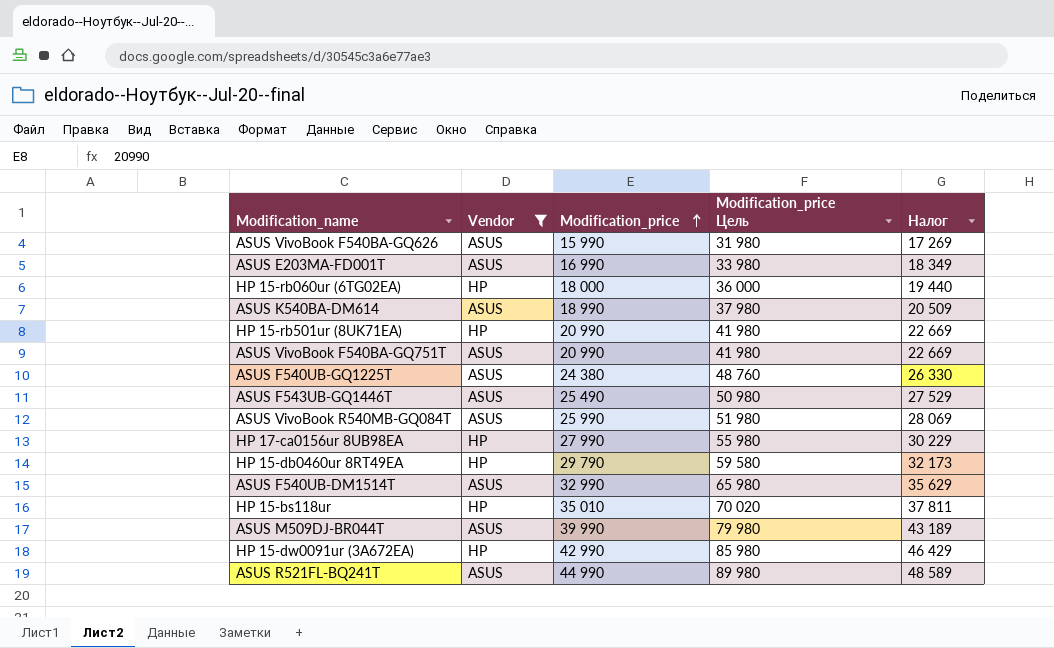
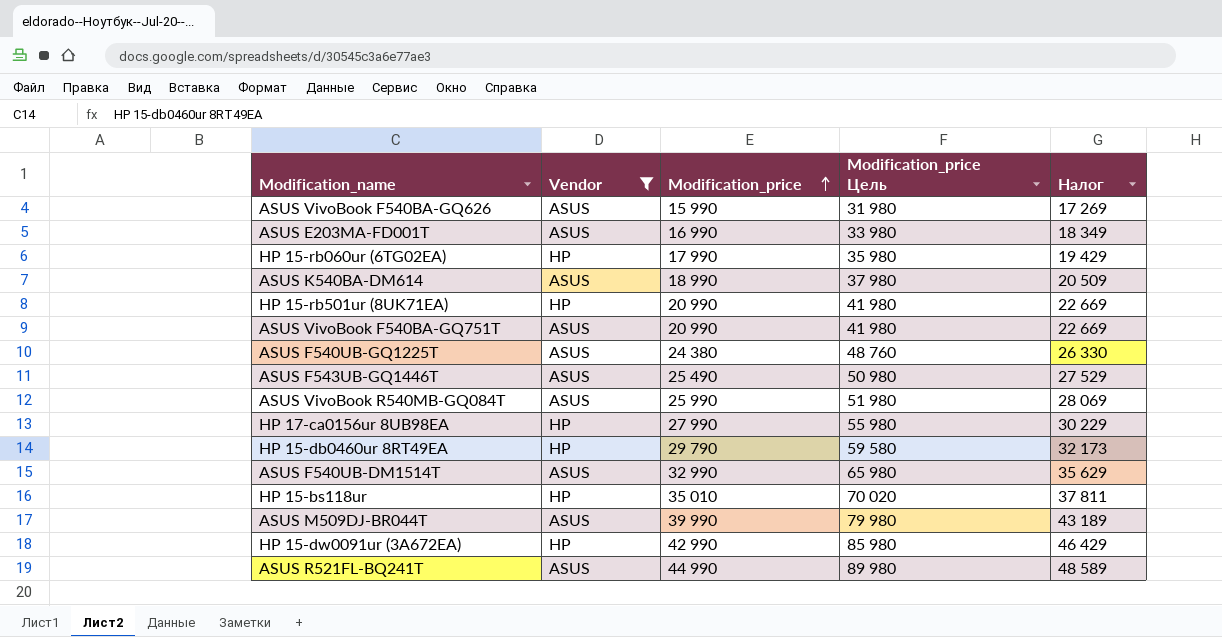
HP 15-rb060ur (6TG02EA) | Modification_price: 18 000 -> 17 990
HP 15-rb060ur (6TG02EA) | Modification_price Цель: 36 000 -> 35 980
HP 15-rb060ur (6TG02EA) | Налог: 19 440 -> 19 429

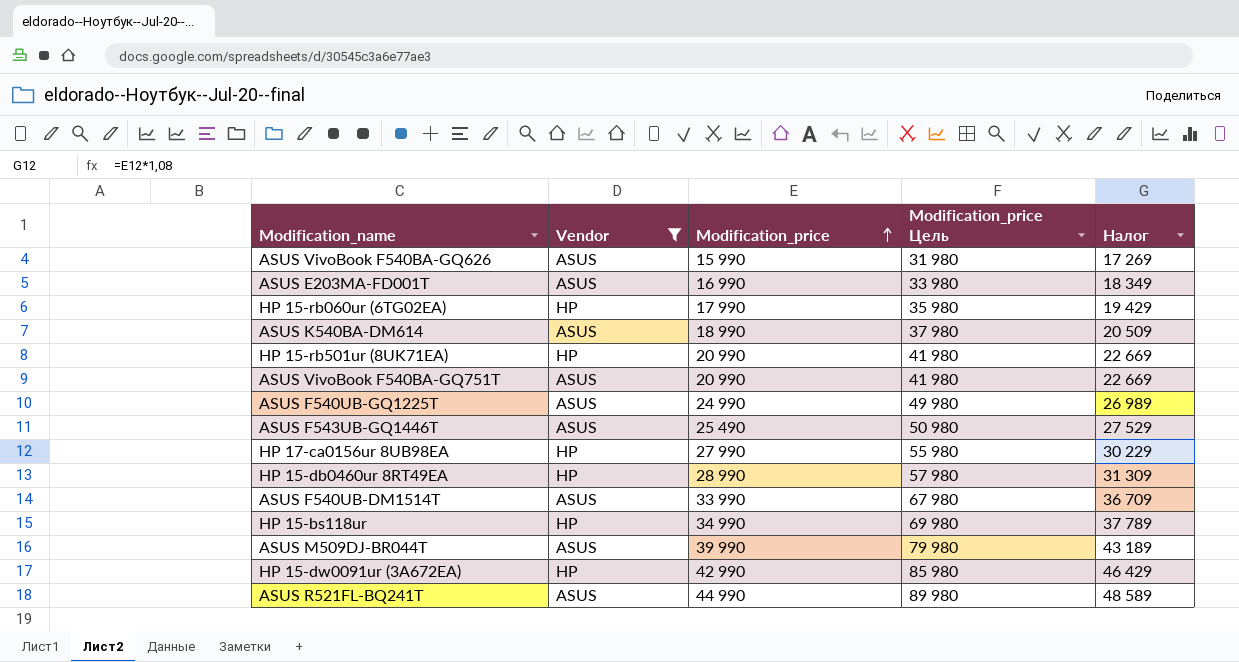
row ASUS VivoBook R540MB-GQ084T: ASUS | 25 990 | 51 980 | 28 069 -> none
ASUS F540UB-GQ1225T | Modification_price: 24 380 -> 24 990
ASUS F540UB-GQ1225T | Modification_price Цель: 48 760 -> 49 980
ASUS F540UB-GQ1225T | Налог: 26 330 -> 26 989
HP 15-db0460ur 8RT49EA | Modification_price: 29 790 -> 28 990
HP 15-db0460ur 8RT49EA | Modification_price Цель: 59 580 -> 57 980
HP 15-db0460ur 8RT49EA | Налог: 32 173 -> 31 309
ASUS F540UB-DM1514T | Modification_price: 32 990 -> 33 990
ASUS F540UB-DM1514T | Modification_price Цель: 65 980 -> 67 980
ASUS F540UB-DM1514T | Налог: 35 629 -> 36 709
HP 15-bs118ur | Modification_price: 35 010 -> 34 990
HP 15-bs118ur | Modification_price Цель: 70 020 -> 69 980
HP 15-bs118ur | Налог: 37 811 -> 37 789

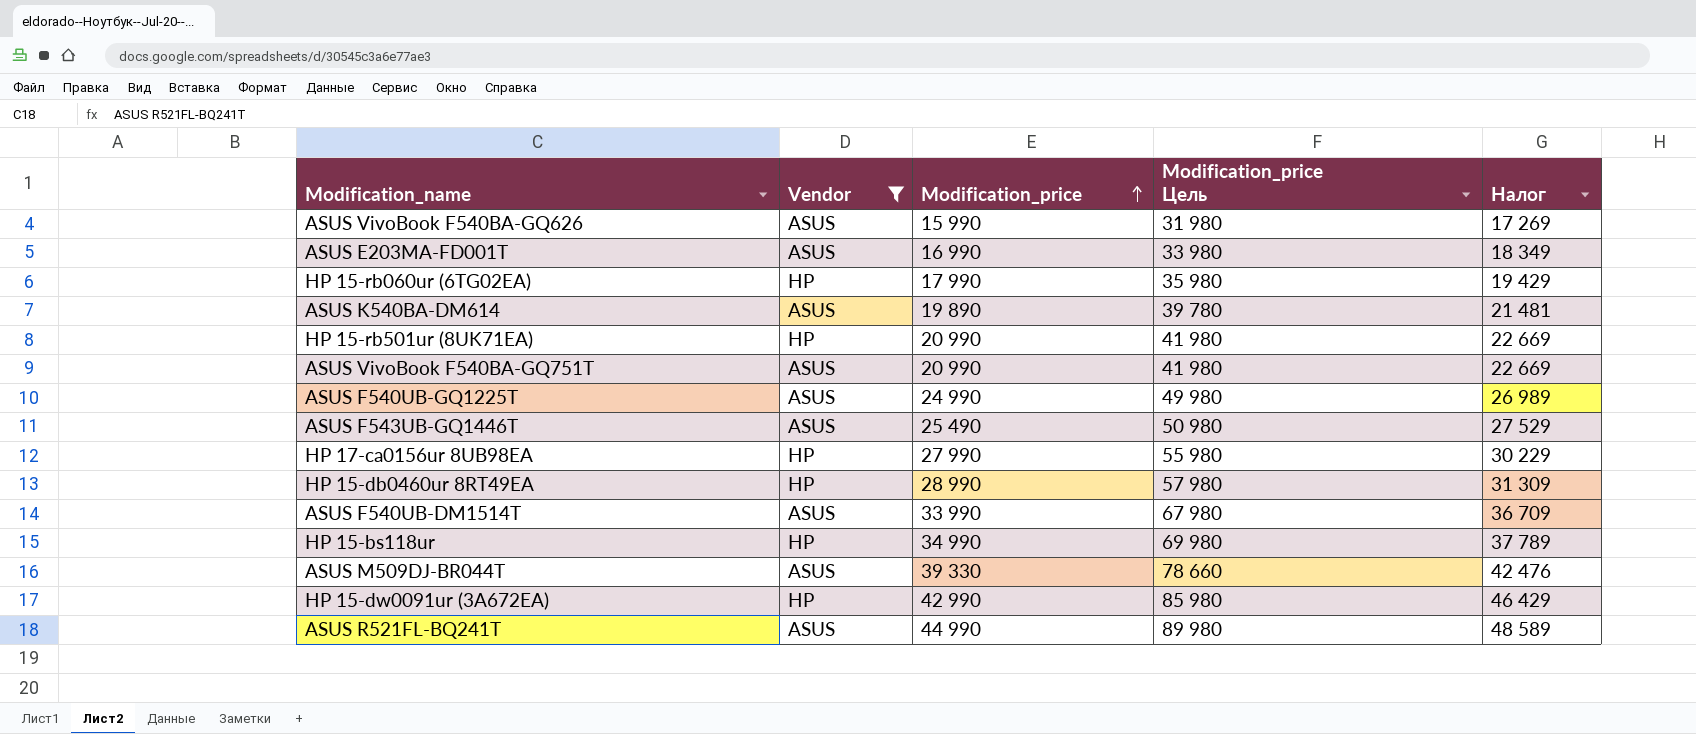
ASUS K540BA-DM614 | Modification_price: 18 990 -> 19 890
ASUS K540BA-DM614 | Modification_price Цель: 37 980 -> 39 780
ASUS K540BA-DM614 | Налог: 20 509 -> 21 481
ASUS M509DJ-BR044T | Modification_price: 39 990 -> 39 330
ASUS M509DJ-BR044T | Modification_price Цель: 79 980 -> 78 660
ASUS M509DJ-BR044T | Налог: 43 189 -> 42 476

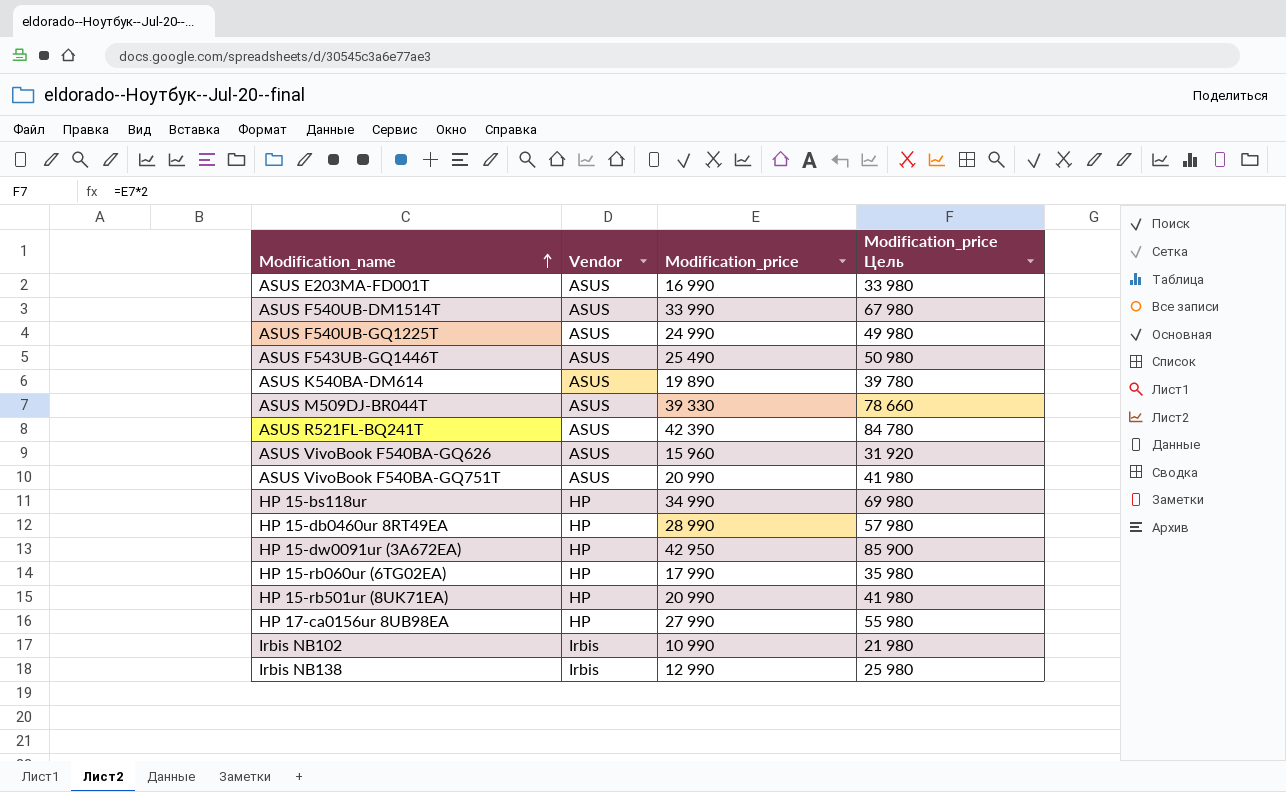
filter: Vendor != Irbis -> none
row order: Modification_price ascending -> Modification_name ascending
column Налог | formula: [Modification_price] * 1,08 -> none
ASUS R521FL-BQ241T | Modification_price: 44 990 -> 42 390
ASUS R521FL-BQ241T | Modification_price Цель: 89 980 -> 84 780
ASUS VivoBook F540BA-GQ626 | Modification_price: 15 990 -> 15 960
ASUS VivoBook F540BA-GQ626 | Modification_price Цель: 31 980 -> 31 920
HP 15-dw0091ur (3A672EA) | Modification_price: 42 990 -> 42 950
HP 15-dw0091ur (3A672EA) | Modification_price Цель: 85 980 -> 85 900

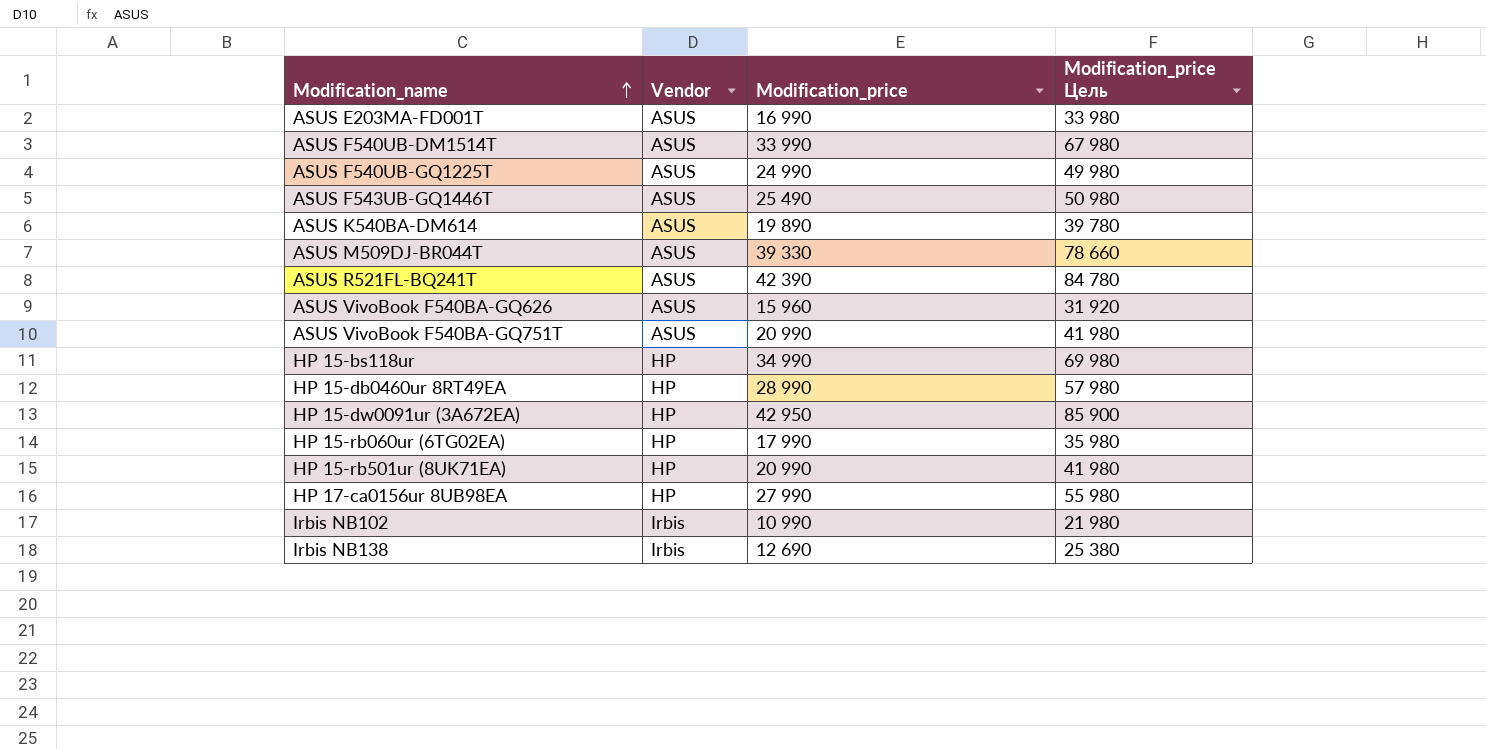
Irbis NB138 | Modification_price: 12 990 -> 12 690
Irbis NB138 | Modification_price Цель: 25 980 -> 25 380

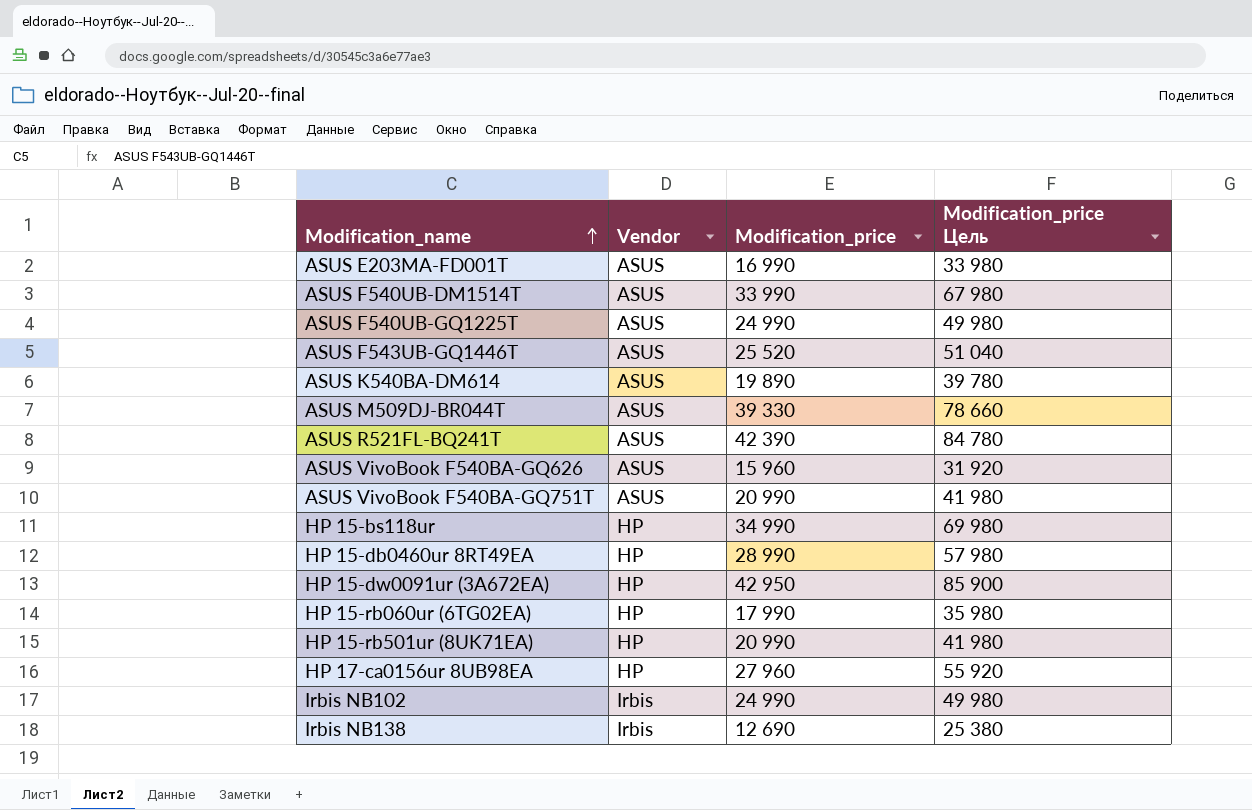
ASUS F543UB-GQ1446T | Modification_price: 25 490 -> 25 520
ASUS F543UB-GQ1446T | Modification_price Цель: 50 980 -> 51 040
HP 17-ca0156ur 8UB98EA | Modification_price: 27 990 -> 27 960
HP 17-ca0156ur 8UB98EA | Modification_price Цель: 55 980 -> 55 920
Irbis NB102 | Modification_price: 10 990 -> 24 990
Irbis NB102 | Modification_price Цель: 21 980 -> 49 980

